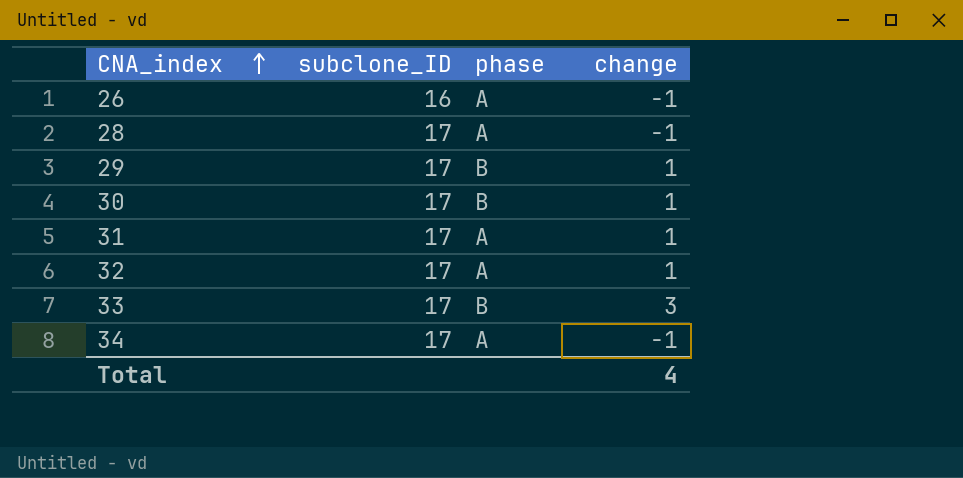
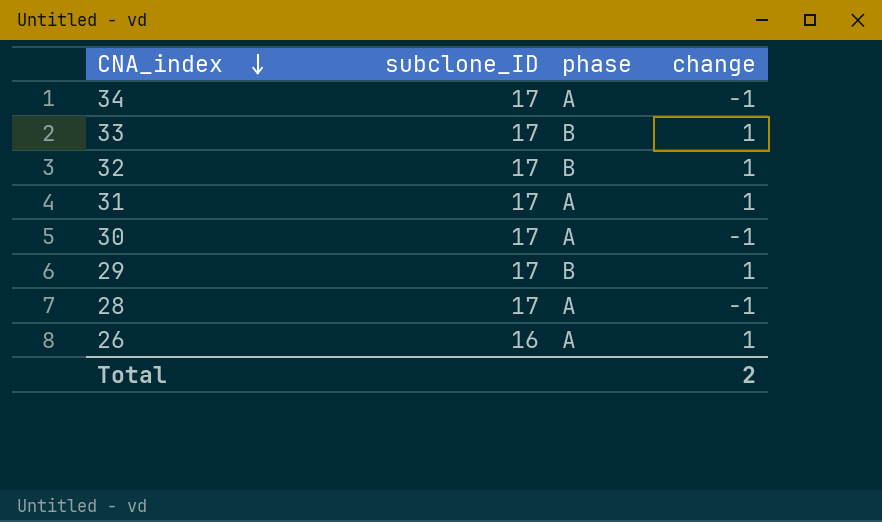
row order: CNA_index ascending -> CNA_index descending
33 | change: 3 -> 1
32 | phase: A -> B
30 | phase: B -> A
30 | change: 1 -> -1
26 | change: -1 -> 1
Total | change: 4 -> 2

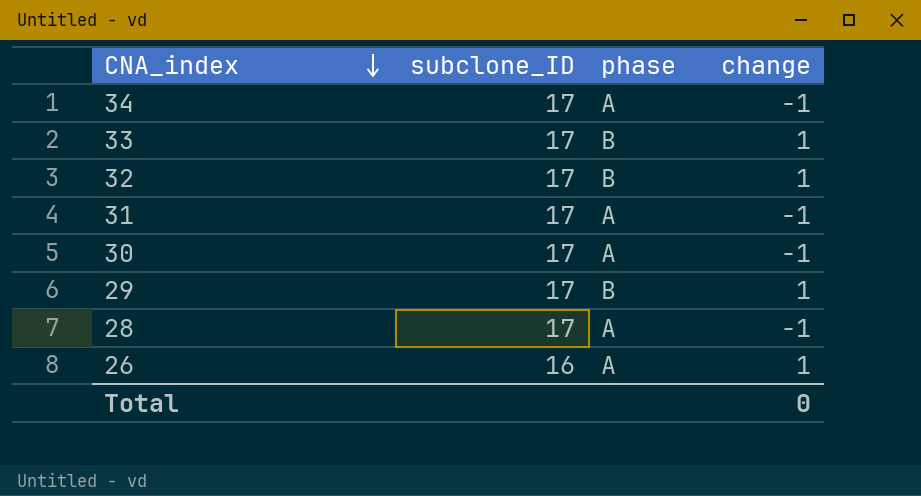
31 | change: 1 -> -1
Total | change: 2 -> 0

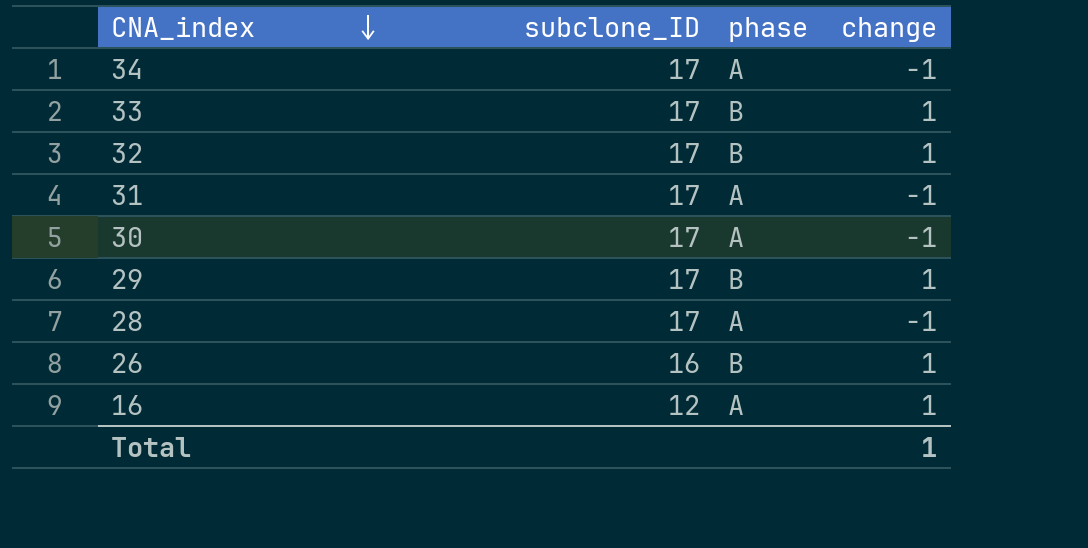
26 | phase: A -> B
row 16: none -> 12 | A | 1
Total | change: 0 -> 1

